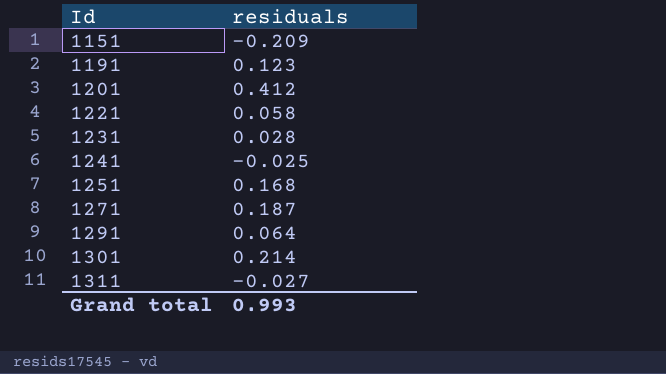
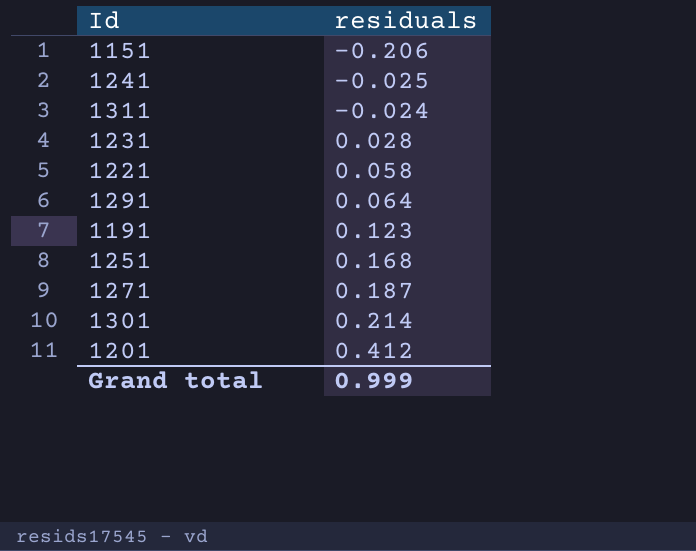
row order: Id ascending -> residuals ascending
1151 | residuals: -0.209 -> -0.206
1311 | residuals: -0.027 -> -0.024
Grand total | residuals: 0.993 -> 0.999

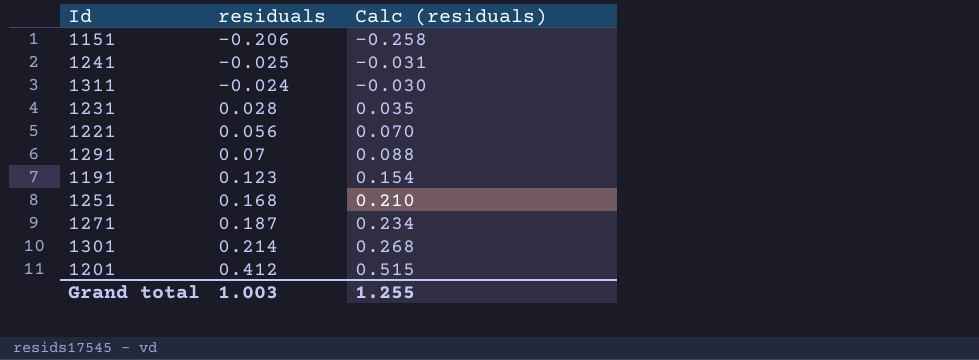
column Calc (residuals) | formula: none -> [residuals] * 1.25
1221 | residuals: 0.058 -> 0.056
1291 | residuals: 0.064 -> 0.07
Grand total | residuals: 0.999 -> 1.003

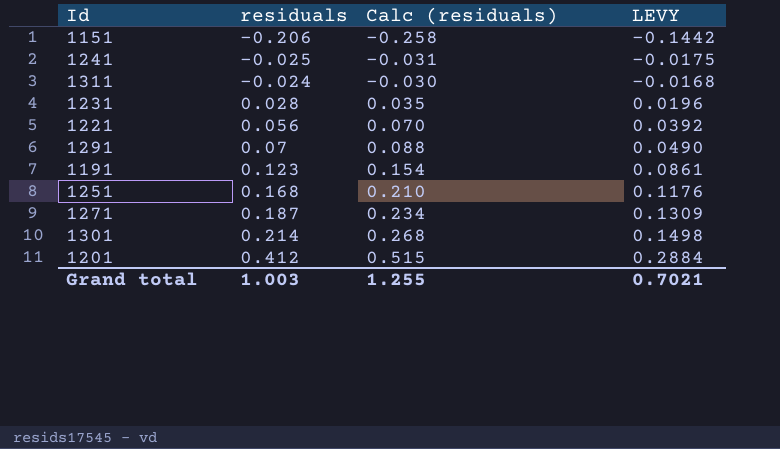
column LEVY | formula: none -> [residuals] * 0.7

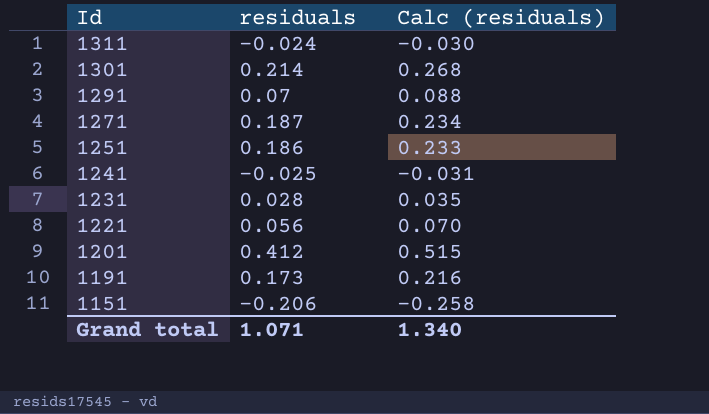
row order: residuals ascending -> Id descending
column LEVY | formula: [residuals] * 0.7 -> none
1251 | residuals: 0.168 -> 0.186
1251 | Calc (residuals): 0.210 -> 0.233
1191 | residuals: 0.123 -> 0.173
1191 | Calc (residuals): 0.154 -> 0.216
Grand total | residuals: 1.003 -> 1.071
Grand total | Calc (residuals): 1.255 -> 1.340

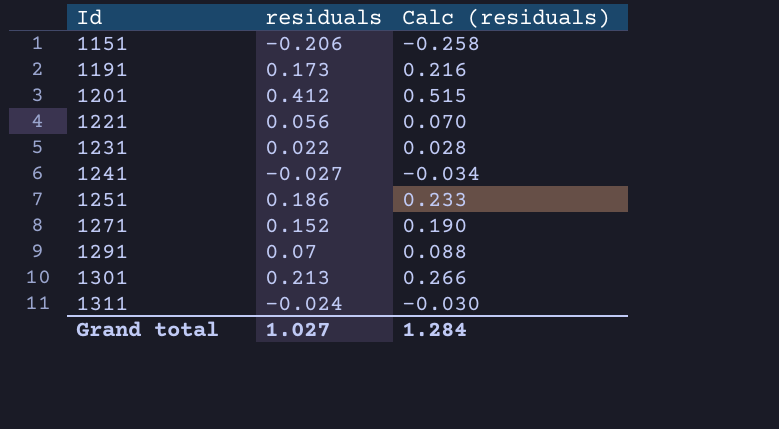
row order: Id descending -> Id ascending
1231 | residuals: 0.028 -> 0.022
1231 | Calc (residuals): 0.035 -> 0.028
1241 | residuals: -0.025 -> -0.027
1241 | Calc (residuals): -0.031 -> -0.034
1271 | residuals: 0.187 -> 0.152
1271 | Calc (residuals): 0.234 -> 0.190
1301 | residuals: 0.214 -> 0.213
1301 | Calc (residuals): 0.268 -> 0.266
Grand total | residuals: 1.071 -> 1.027
Grand total | Calc (residuals): 1.340 -> 1.284

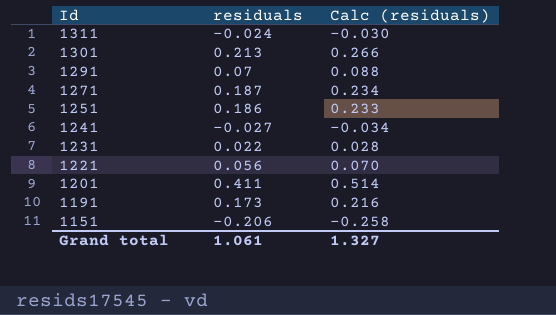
row order: Id ascending -> Id descending
1271 | residuals: 0.152 -> 0.187
1271 | Calc (residuals): 0.190 -> 0.234
1201 | residuals: 0.412 -> 0.411
1201 | Calc (residuals): 0.515 -> 0.514
Grand total | residuals: 1.027 -> 1.061
Grand total | Calc (residuals): 1.284 -> 1.327

